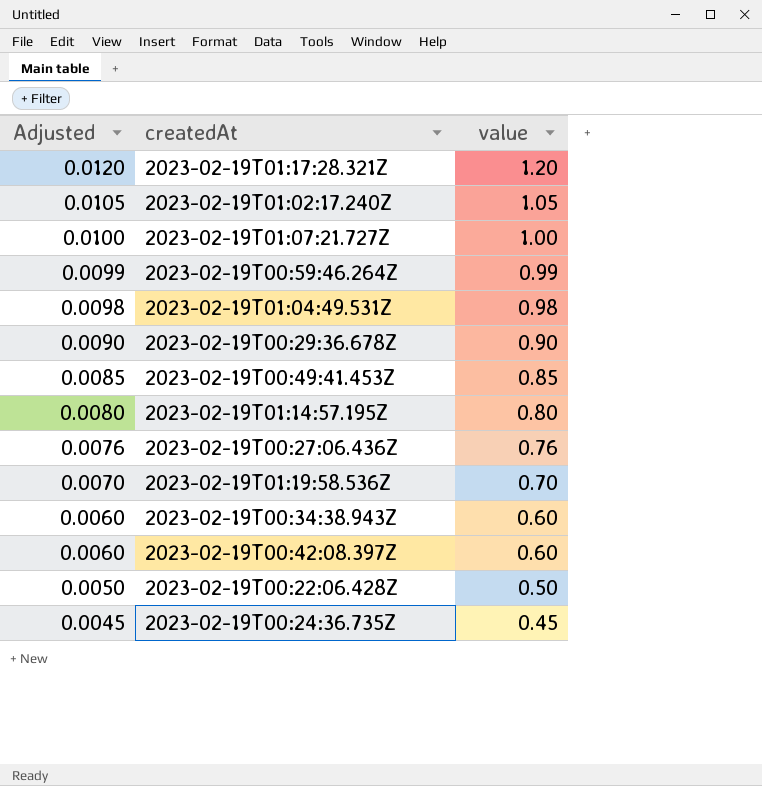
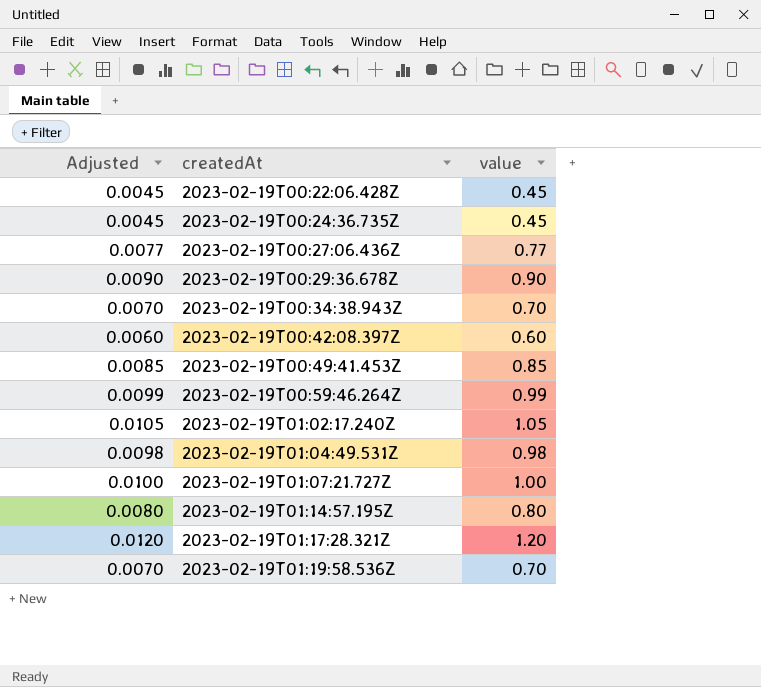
row order: Adjusted descending -> createdAt ascending
2023-02-19T00:22:06.428Z | Adjusted: 0.0050 -> 0.0045
2023-02-19T00:22:06.428Z | value: 0.50 -> 0.45
2023-02-19T00:27:06.436Z | Adjusted: 0.0076 -> 0.0077
2023-02-19T00:27:06.436Z | value: 0.76 -> 0.77
2023-02-19T00:34:38.943Z | Adjusted: 0.0060 -> 0.0070
2023-02-19T00:34:38.943Z | value: 0.60 -> 0.70

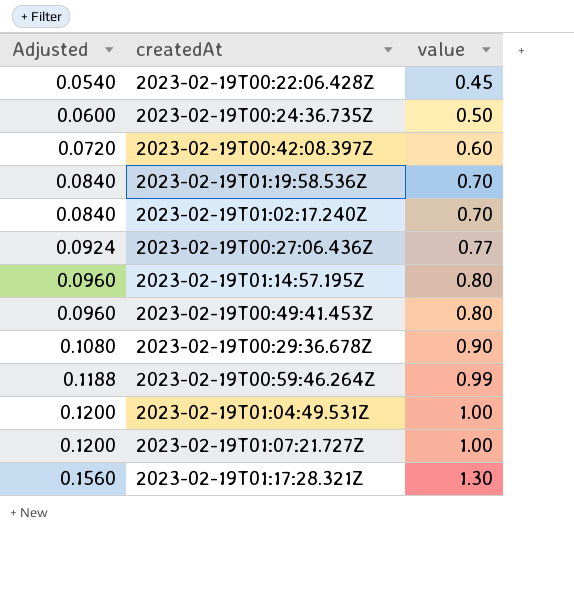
row order: createdAt ascending -> Adjusted ascending
column Adjusted | formula: [value] * 0.01 -> [value] * 0.12
row 2023-02-19T00:34:38.943Z: 0.0070 | 0.70 -> none
2023-02-19T00:24:36.735Z | value: 0.45 -> 0.50
2023-02-19T01:02:17.240Z | value: 1.05 -> 0.70
2023-02-19T00:49:41.453Z | value: 0.85 -> 0.80
2023-02-19T01:04:49.531Z | value: 0.98 -> 1.00
2023-02-19T01:17:28.321Z | value: 1.20 -> 1.30

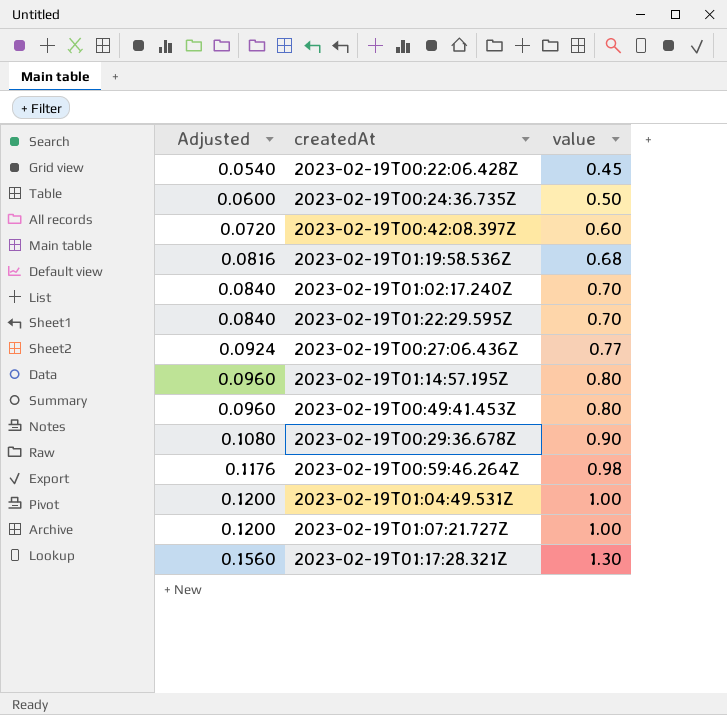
2023-02-19T01:19:58.536Z | Adjusted: 0.0840 -> 0.0816
2023-02-19T01:19:58.536Z | value: 0.70 -> 0.68
row 2023-02-19T01:22:29.595Z: none -> 0.0840 | 0.70
2023-02-19T00:59:46.264Z | Adjusted: 0.1188 -> 0.1176
2023-02-19T00:59:46.264Z | value: 0.99 -> 0.98

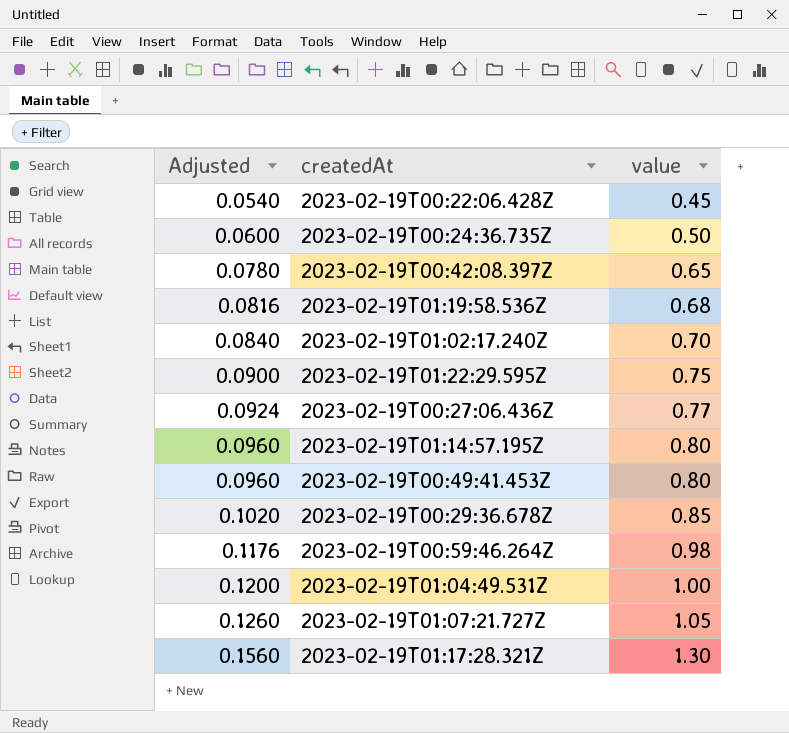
2023-02-19T00:42:08.397Z | Adjusted: 0.0720 -> 0.0780
2023-02-19T00:42:08.397Z | value: 0.60 -> 0.65
2023-02-19T01:22:29.595Z | Adjusted: 0.0840 -> 0.0900
2023-02-19T01:22:29.595Z | value: 0.70 -> 0.75
2023-02-19T00:29:36.678Z | Adjusted: 0.1080 -> 0.1020
2023-02-19T00:29:36.678Z | value: 0.90 -> 0.85
2023-02-19T01:07:21.727Z | Adjusted: 0.1200 -> 0.1260
2023-02-19T01:07:21.727Z | value: 1.00 -> 1.05

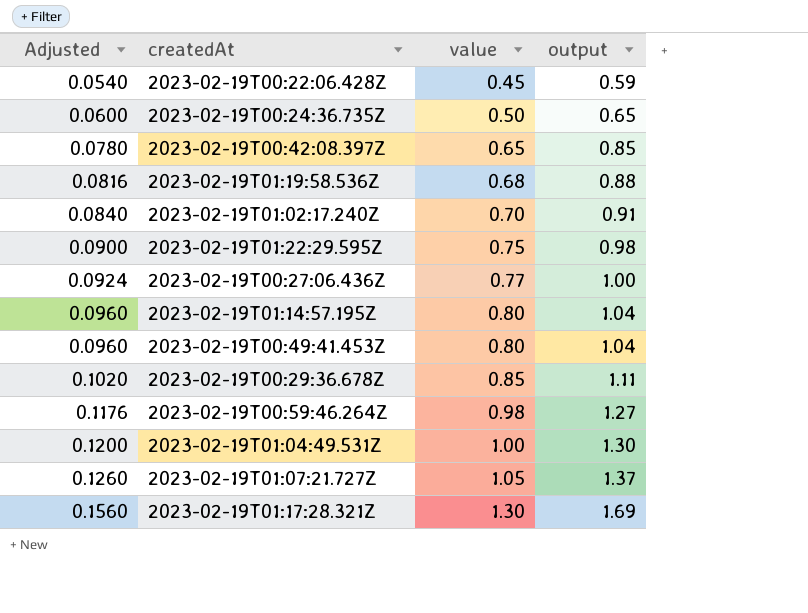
column output | formula: none -> [value] * 1.3

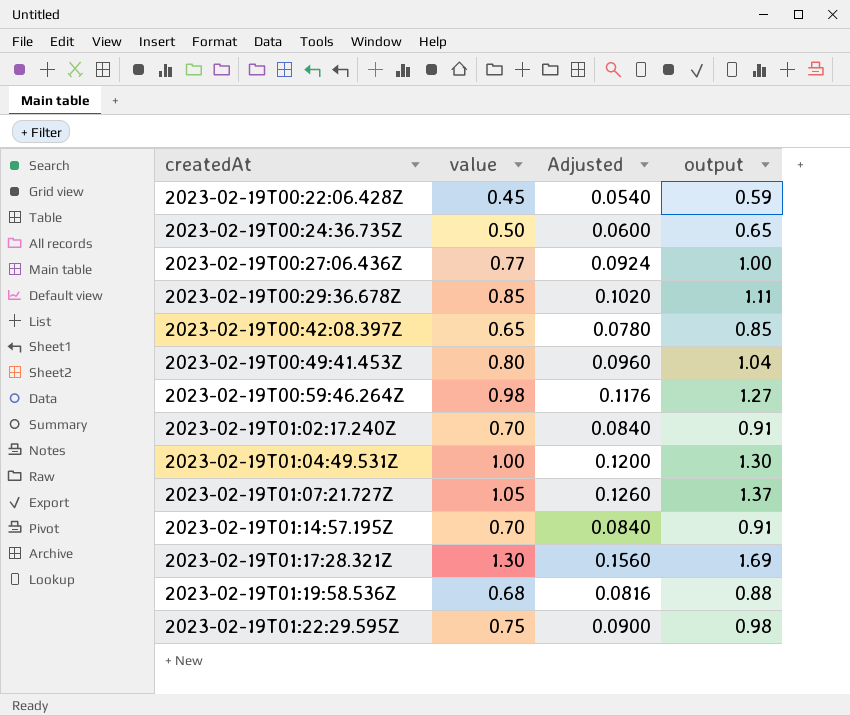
row order: Adjusted ascending -> createdAt ascending
column Adjusted | position: 1 -> 3
2023-02-19T01:14:57.195Z | value: 0.80 -> 0.70
2023-02-19T01:14:57.195Z | Adjusted: 0.0960 -> 0.0840
2023-02-19T01:14:57.195Z | output: 1.04 -> 0.91

